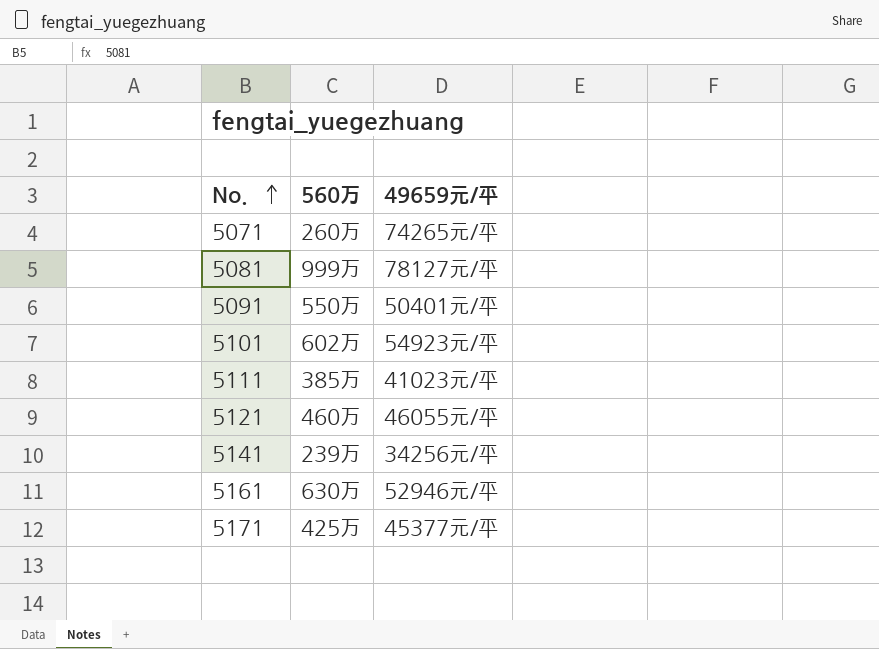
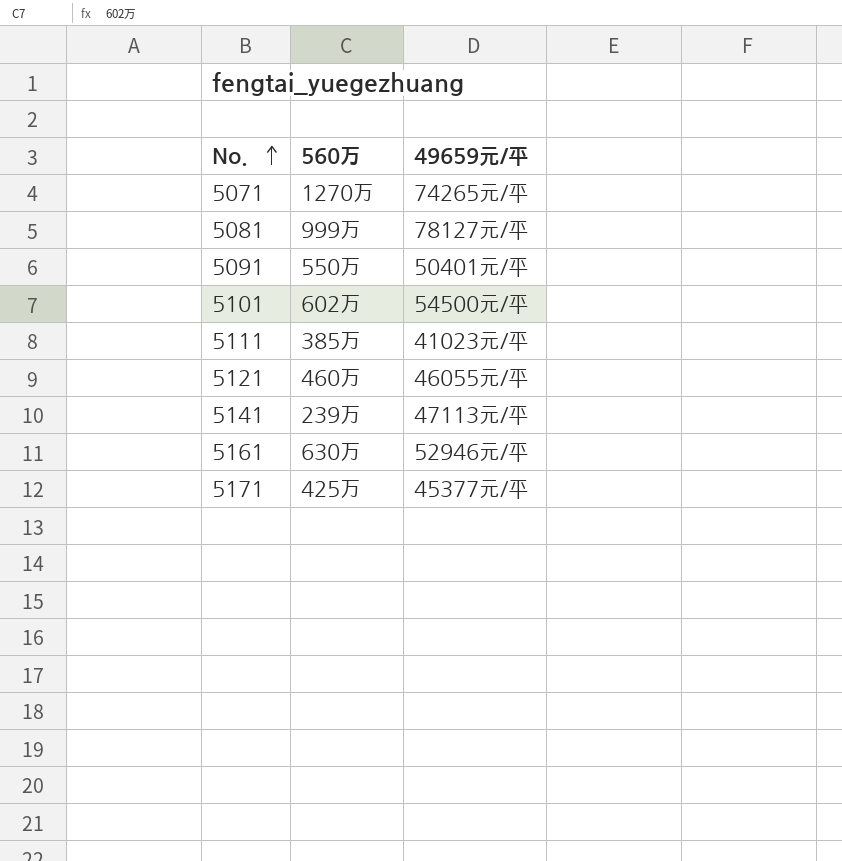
5071 | 560万: 260万 -> 1270万
5101 | 49659元/平: 54923元/平 -> 54500元/平
5141 | 49659元/平: 34256元/平 -> 47113元/平

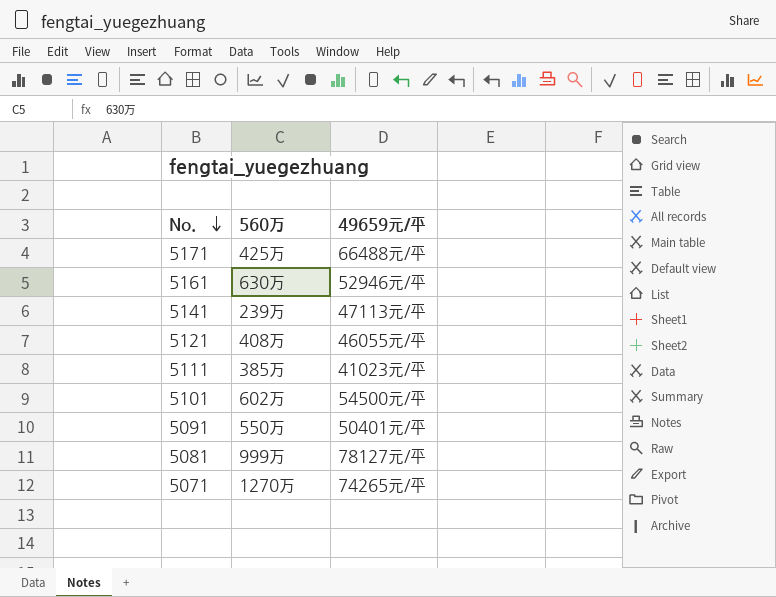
row order: No. ascending -> No. descending
5171 | 49659元/平: 45377元/平 -> 66488元/平
5121 | 560万: 460万 -> 408万

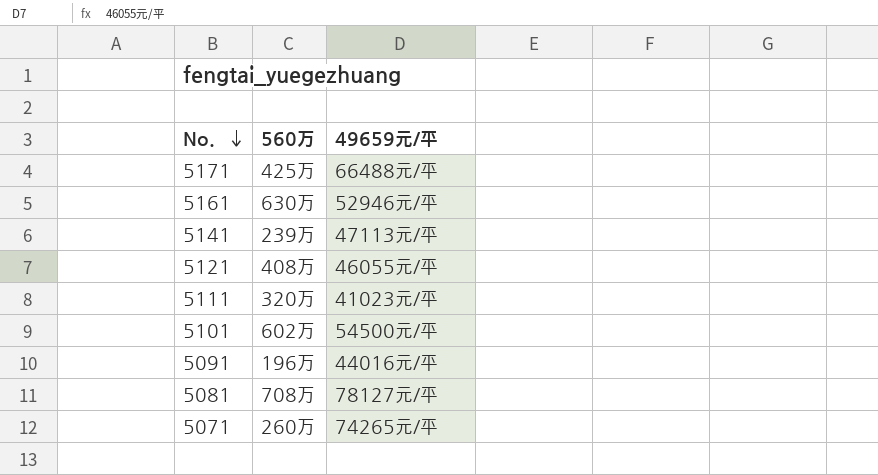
5111 | 560万: 385万 -> 320万
5091 | 560万: 550万 -> 196万
5091 | 49659元/平: 50401元/平 -> 44016元/平
5081 | 560万: 999万 -> 708万
5071 | 560万: 1270万 -> 260万

